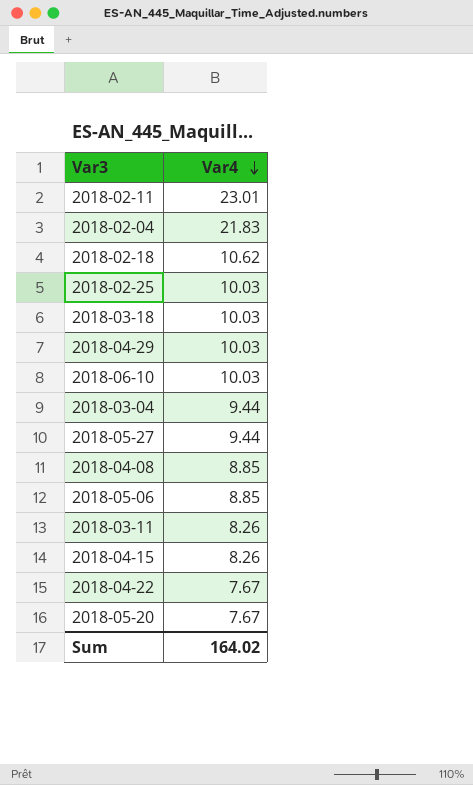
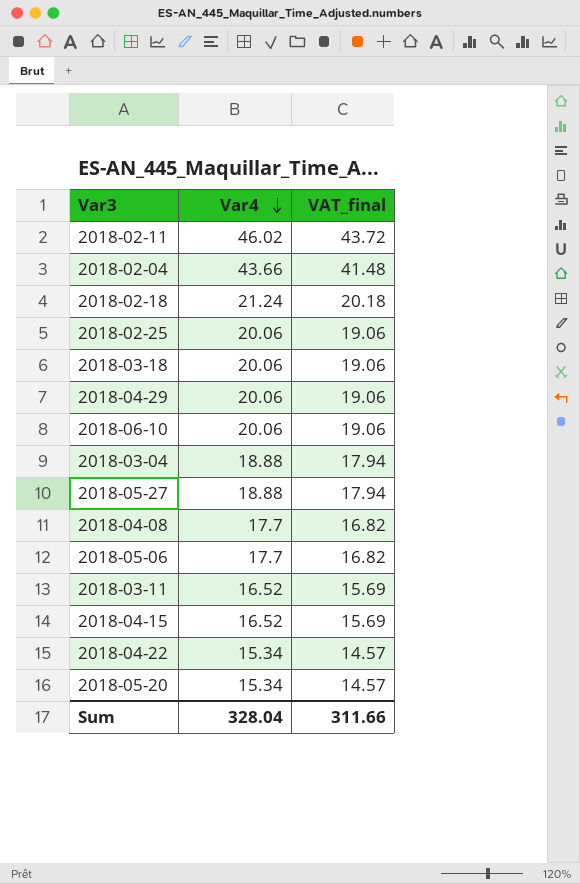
column VAT_final | formula: none -> [Var4] * 0.95
2018-02-11 | Var4: 23.01 -> 46.02
2018-02-04 | Var4: 21.83 -> 43.66
2018-02-18 | Var4: 10.62 -> 21.24
2018-02-25 | Var4: 10.03 -> 20.06
2018-03-18 | Var4: 10.03 -> 20.06
2018-04-29 | Var4: 10.03 -> 20.06
2018-06-10 | Var4: 10.03 -> 20.06
2018-03-04 | Var4: 9.44 -> 18.88
2018-05-27 | Var4: 9.44 -> 18.88
2018-04-08 | Var4: 8.85 -> 17.7
2018-05-06 | Var4: 8.85 -> 17.7
2018-03-11 | Var4: 8.26 -> 16.52
2018-04-15 | Var4: 8.26 -> 16.52
2018-04-22 | Var4: 7.67 -> 15.34
2018-05-20 | Var4: 7.67 -> 15.34
Sum | Var4: 164.02 -> 328.04

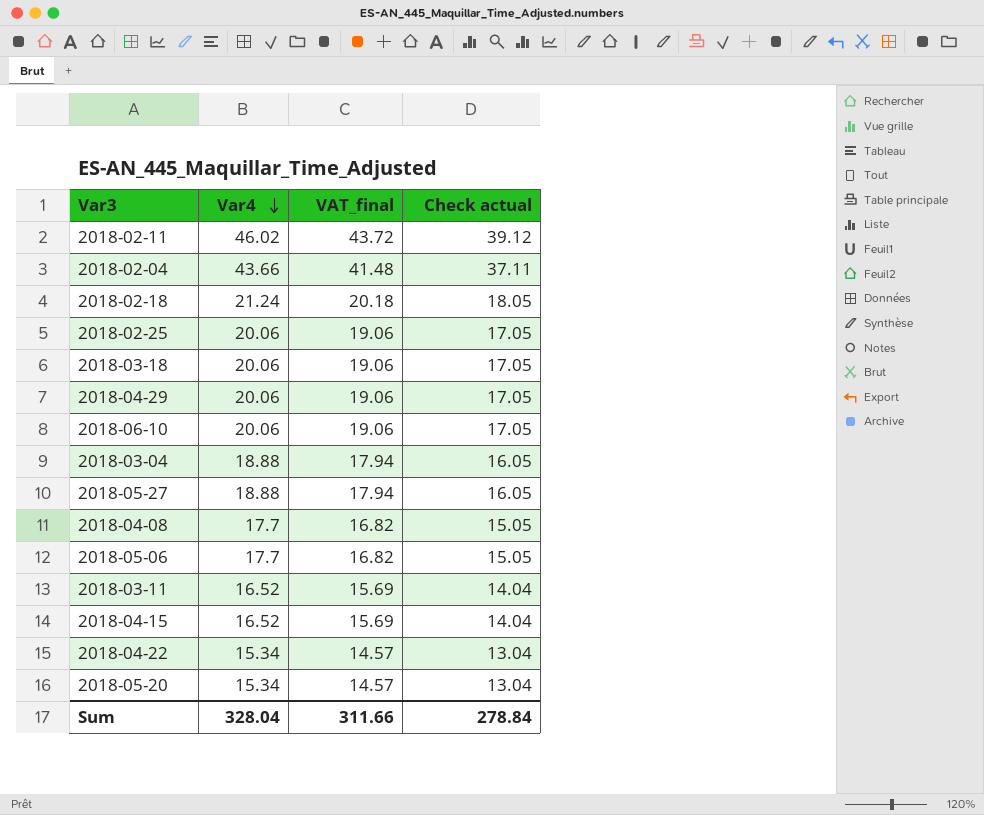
column Check actual | formula: none -> [Var4] * 0.85

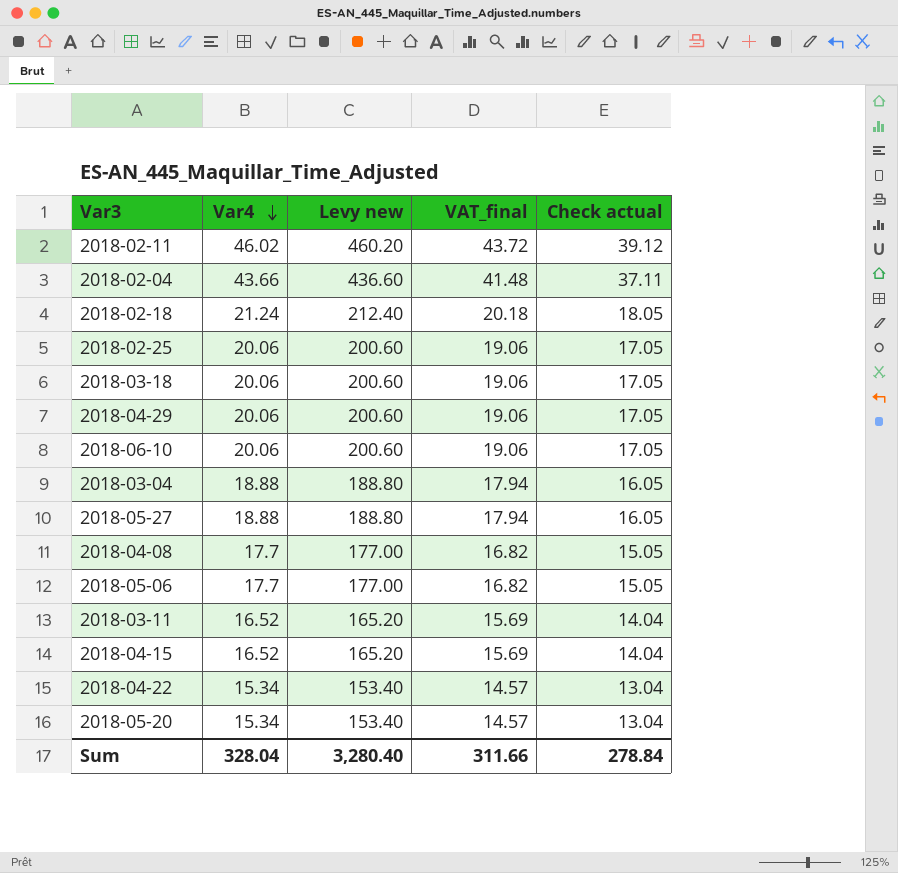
column Levy new | formula: none -> [Var4] * 10

